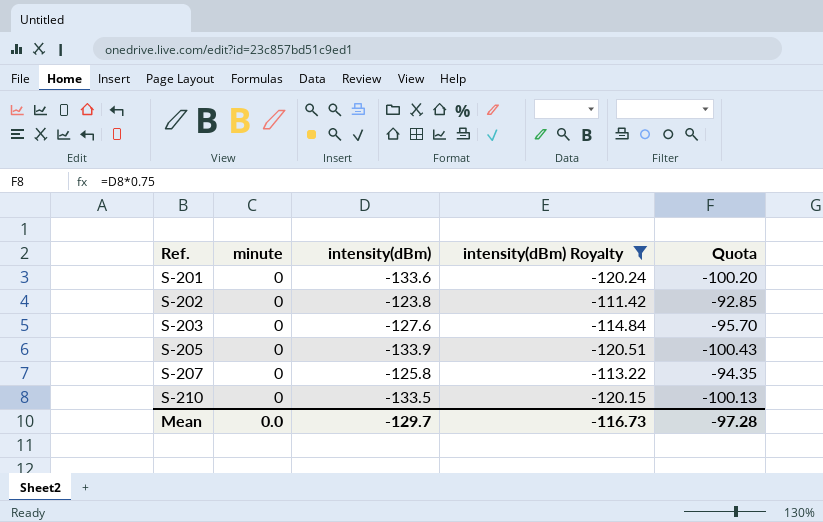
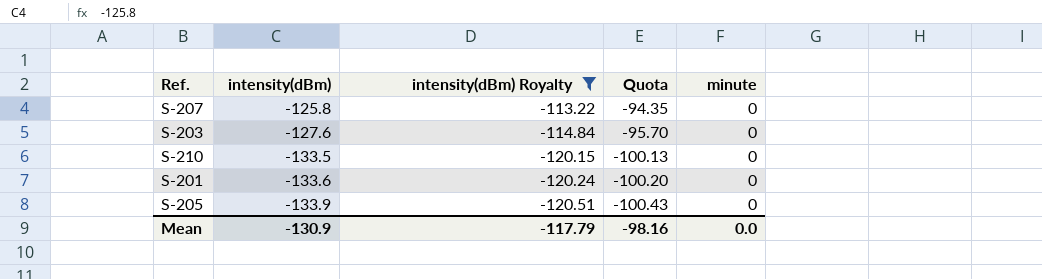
row order: Ref. ascending -> intensity(dBm) descending
column minute | position: 2 -> 5
row S-202: 0 | -123.8 | -111.42 | -92.85 -> none
Mean | intensity(dBm): -129.7 -> -130.9
Mean | intensity(dBm) Royalty: -116.73 -> -117.79
Mean | Quota: -97.28 -> -98.16

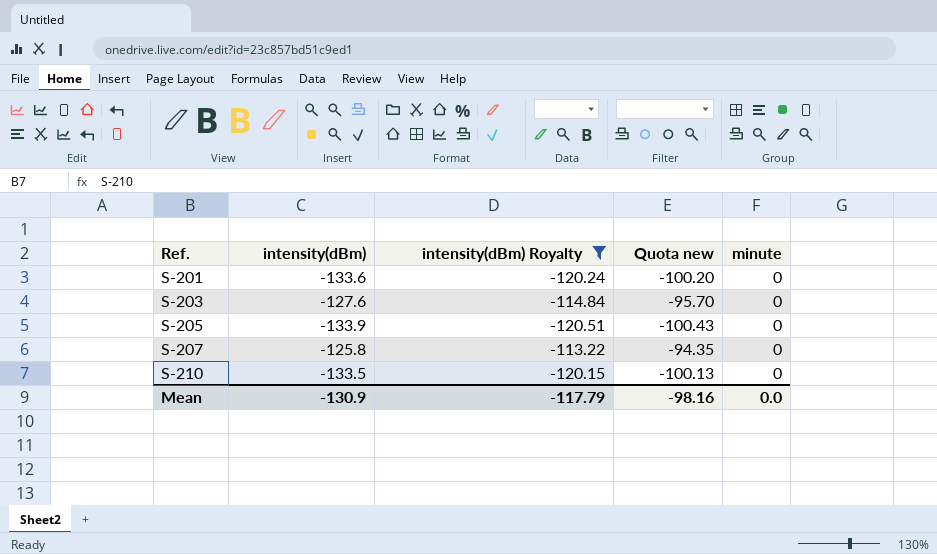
row order: intensity(dBm) descending -> Ref. ascending
column name: Quota -> Quota new

